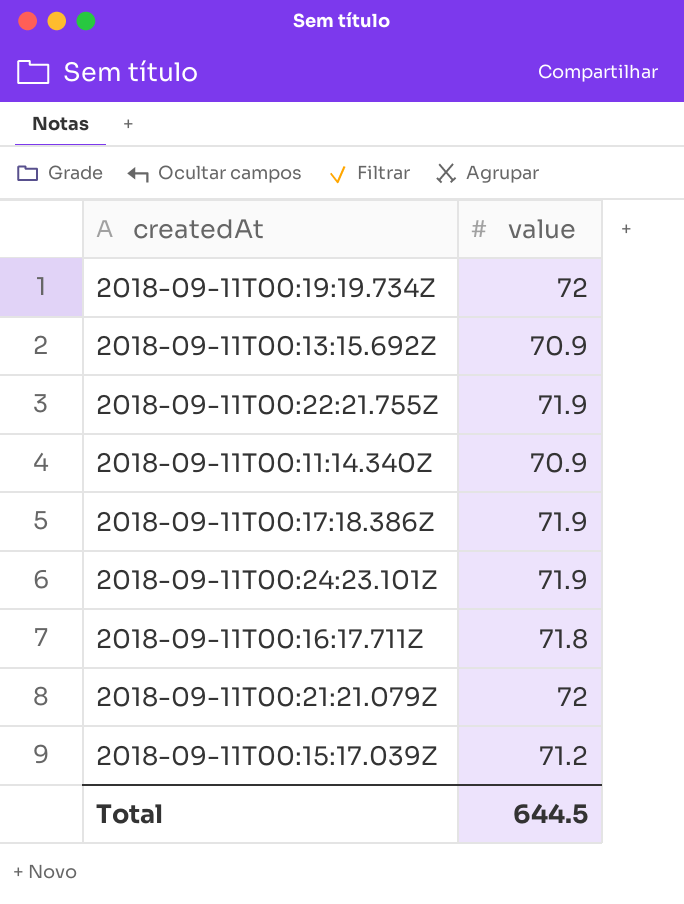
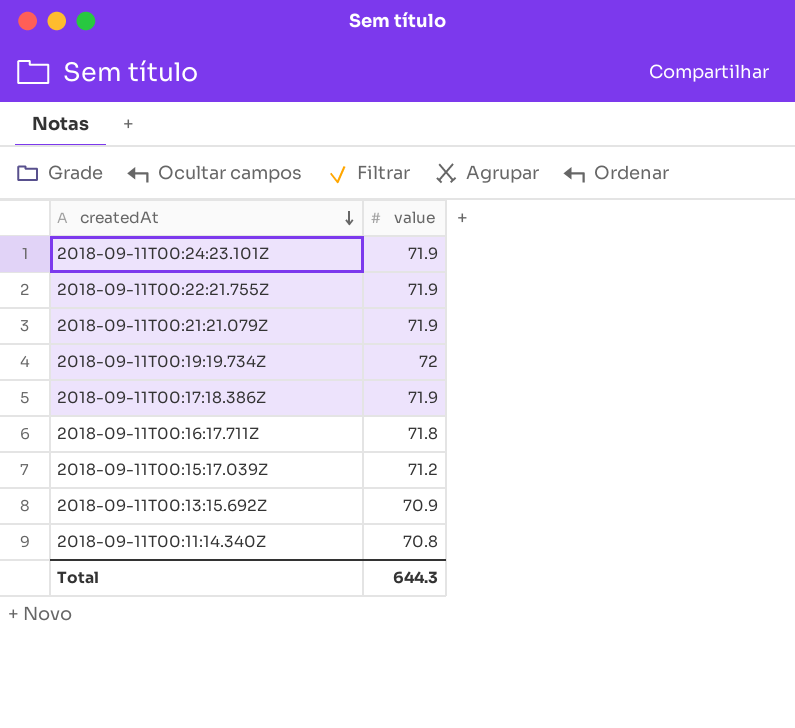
row order: none -> createdAt descending
2018-09-11T00:21:21.079Z | value: 72 -> 71.9
2018-09-11T00:11:14.340Z | value: 70.9 -> 70.8
Total | value: 644.5 -> 644.3

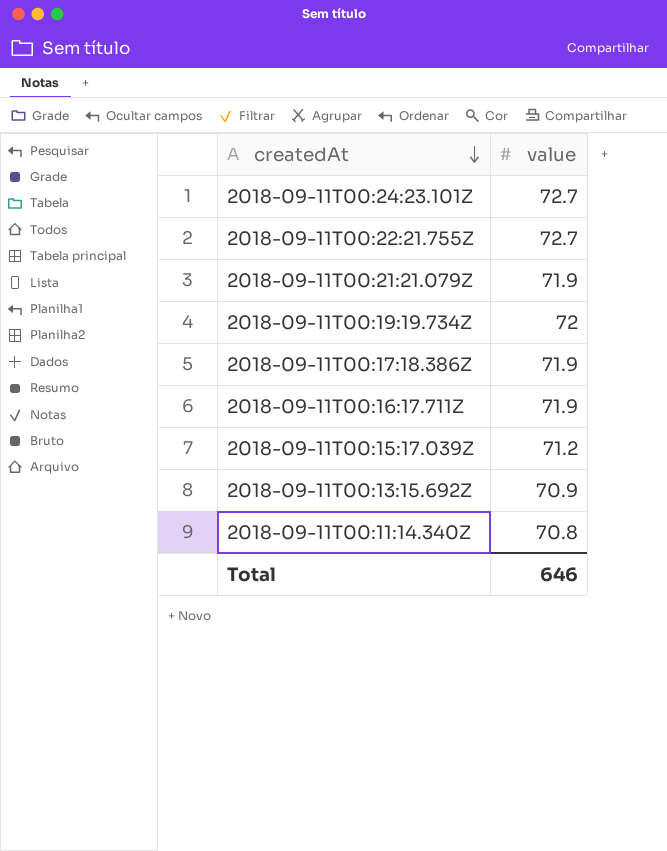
2018-09-11T00:24:23.101Z | value: 71.9 -> 72.7
2018-09-11T00:22:21.755Z | value: 71.9 -> 72.7
2018-09-11T00:16:17.711Z | value: 71.8 -> 71.9
Total | value: 644.3 -> 646

